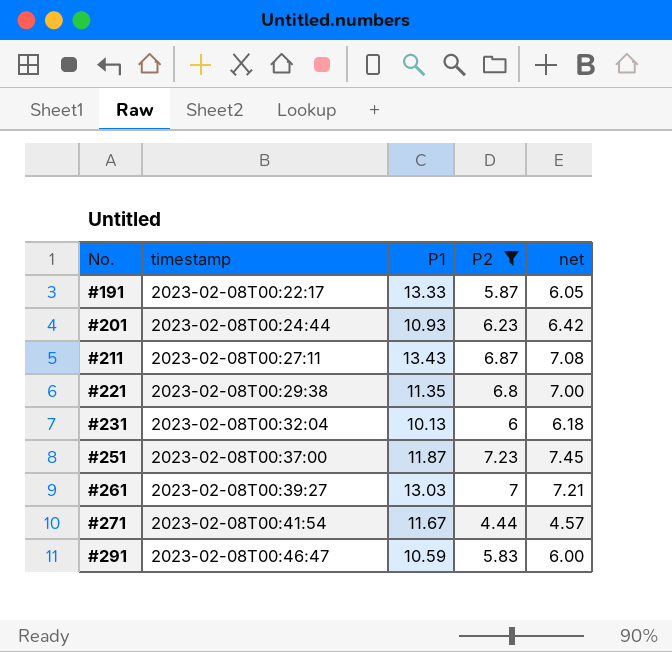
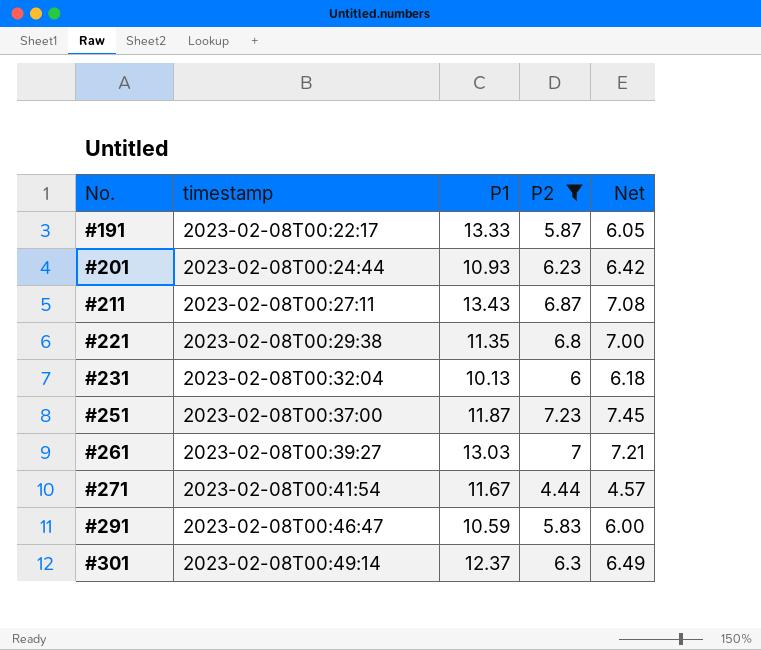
column name: net -> Net
row #301: none -> 2023-02-08T00:49:14 | 12.37 | 6.3 | 6.49

